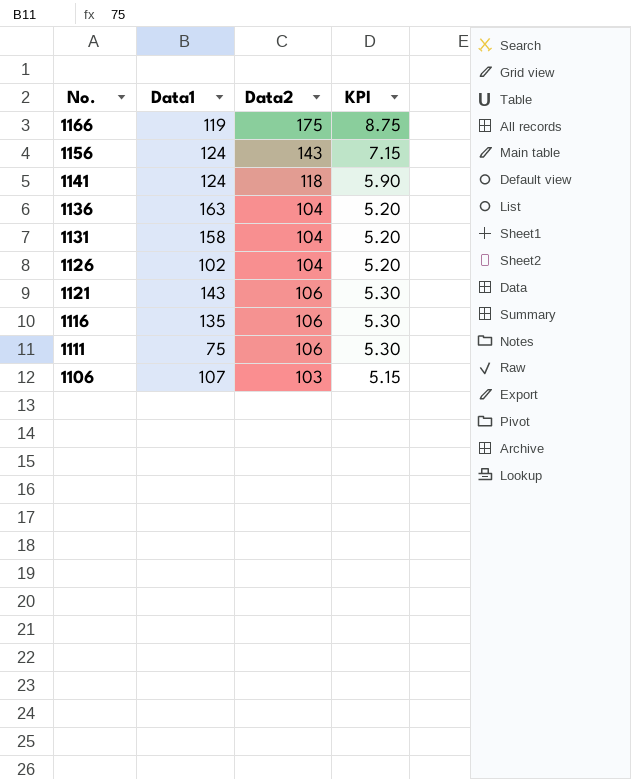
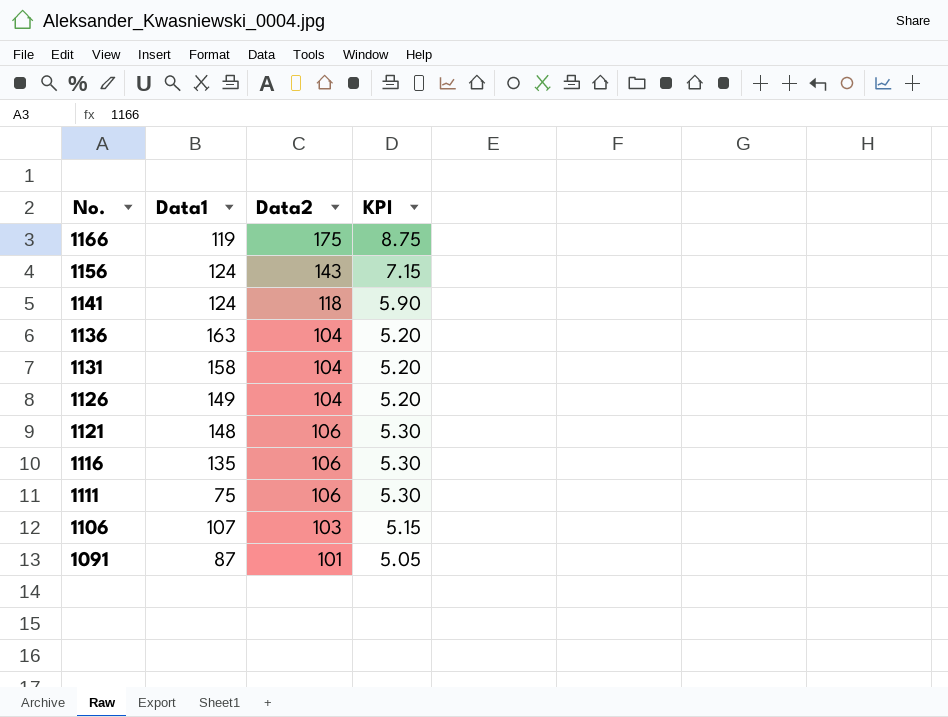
1126 | Data1: 102 -> 149
1121 | Data1: 143 -> 148
row 1091: none -> 87 | 101 | 5.05

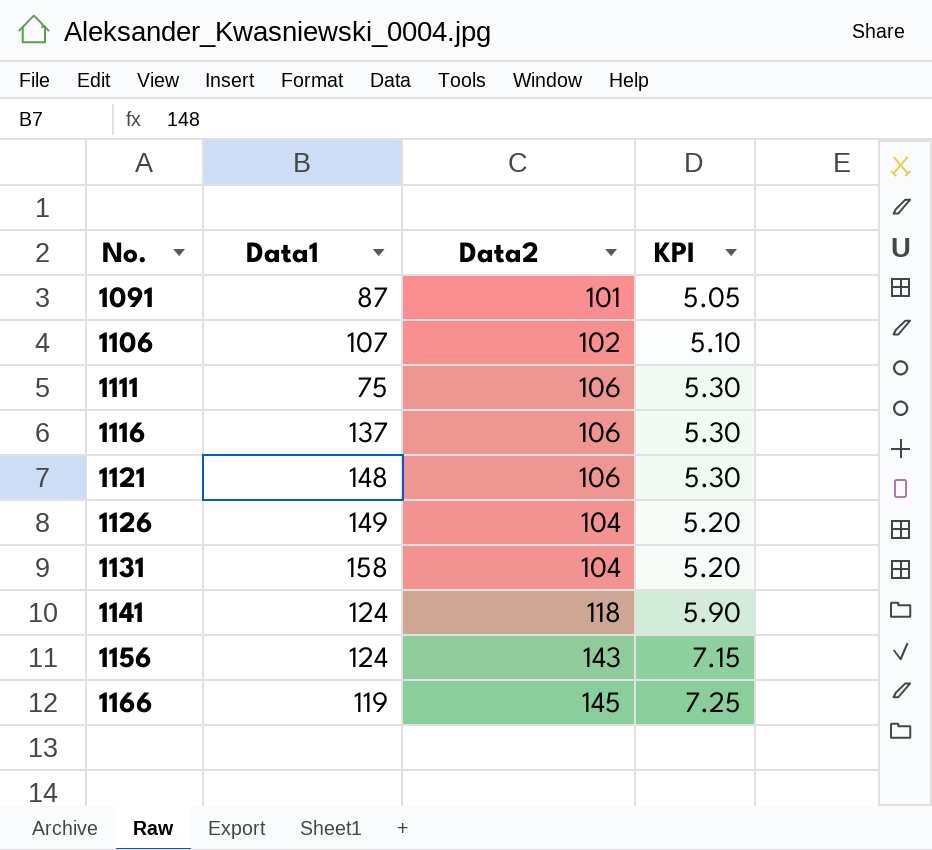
row order: No. descending -> No. ascending
row 1136: 163 | 104 | 5.20 -> none
1106 | Data2: 103 -> 102
1106 | KPI: 5.15 -> 5.10
1116 | Data1: 135 -> 137
1166 | Data2: 175 -> 145
1166 | KPI: 8.75 -> 7.25

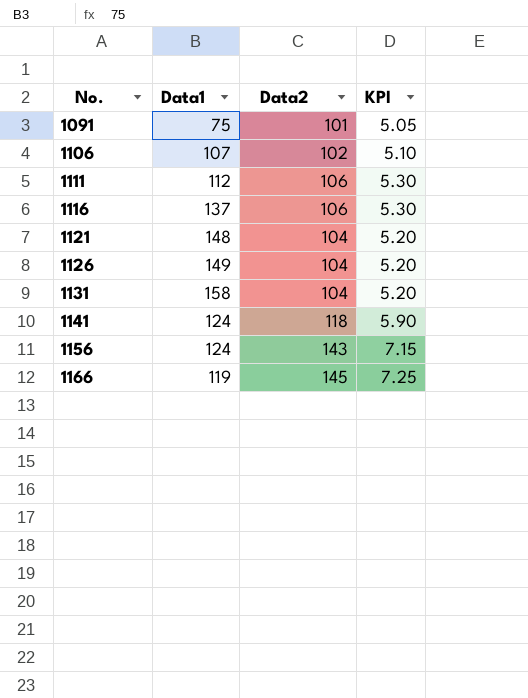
1091 | Data1: 87 -> 75
1111 | Data1: 75 -> 112
1121 | Data2: 106 -> 104
1121 | KPI: 5.30 -> 5.20

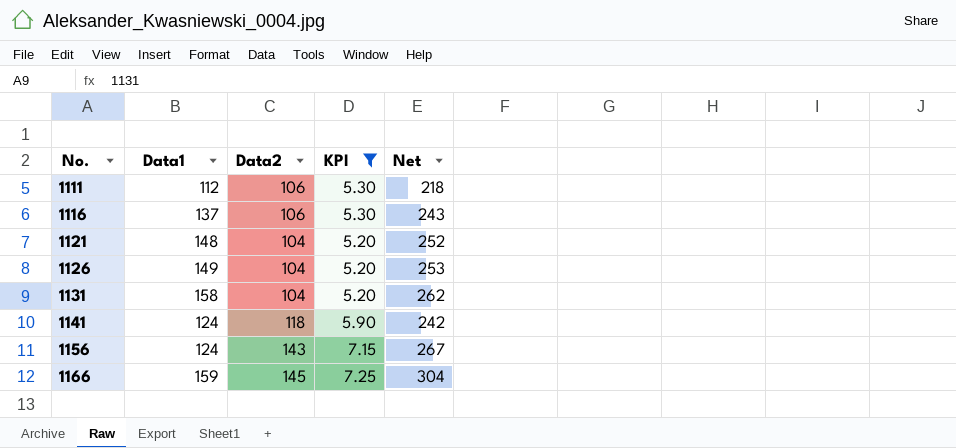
filter: none -> KPI >= 5.20
column Net | formula: none -> [Data1] + [Data2]
1166 | Data1: 119 -> 159

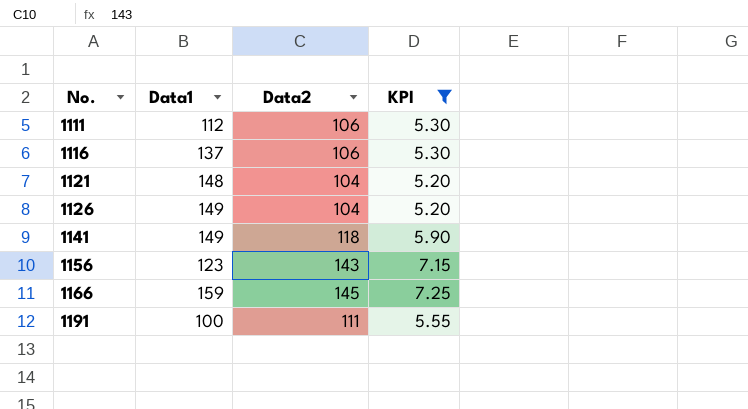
column Net | formula: [Data1] + [Data2] -> none
row 1131: 158 | 104 | 5.20 | 262 -> none
1141 | Data1: 124 -> 149
1156 | Data1: 124 -> 123
row 1191: none -> 100 | 111 | 5.55

